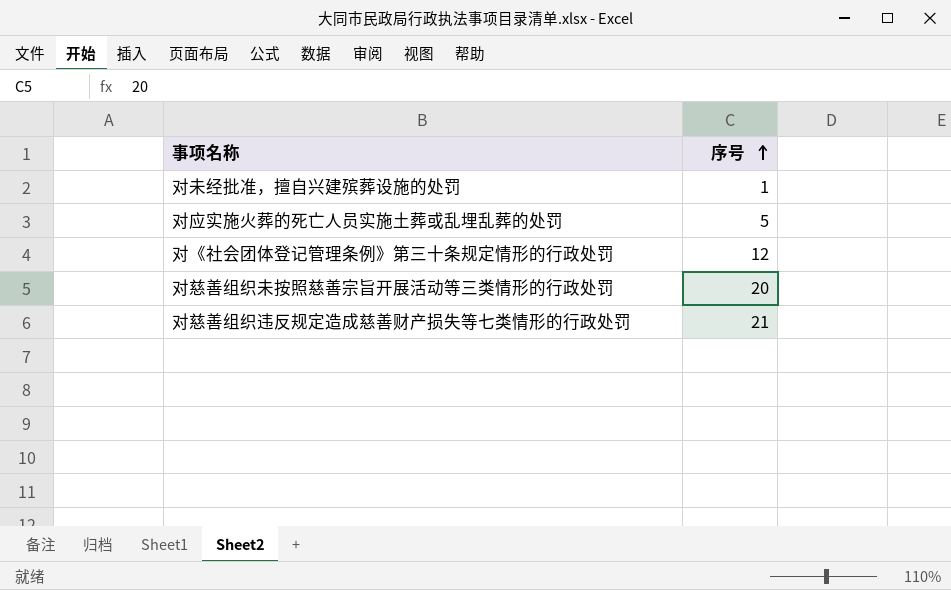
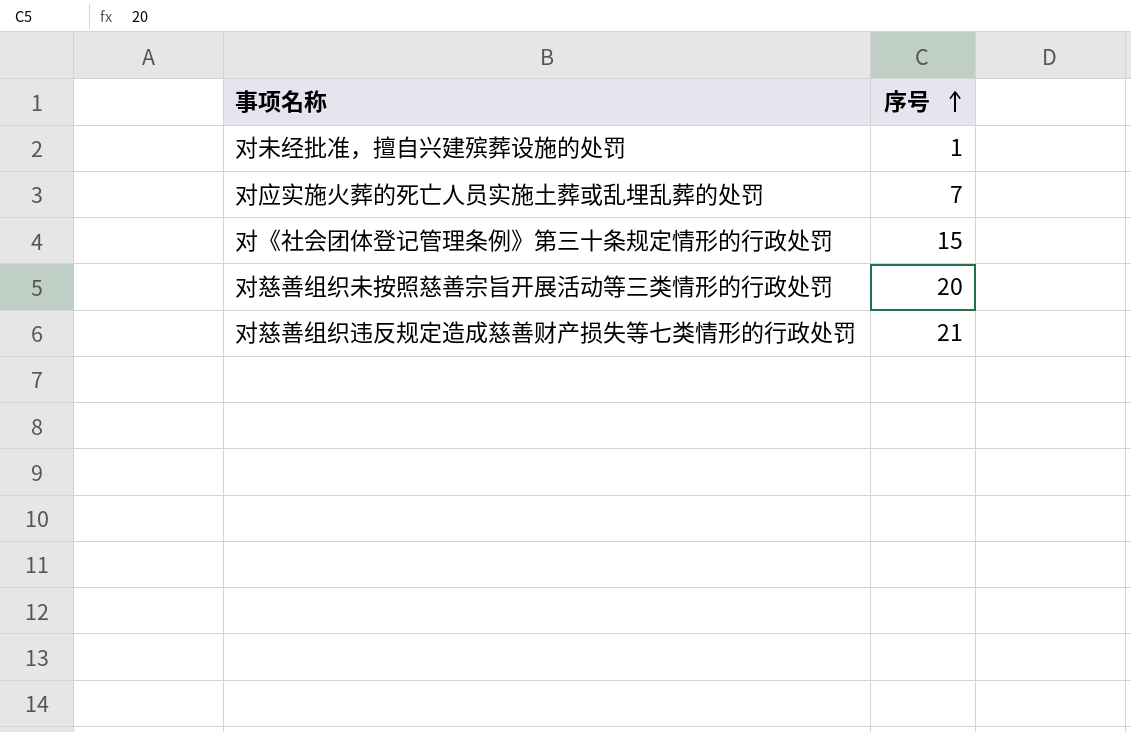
对应实施火葬的死亡人员实施土葬或乱埋乱葬的处罚 | 序号: 5 -> 7
对《社会团体登记管理条例》第三十条规定情形的行政处罚 | 序号: 12 -> 15

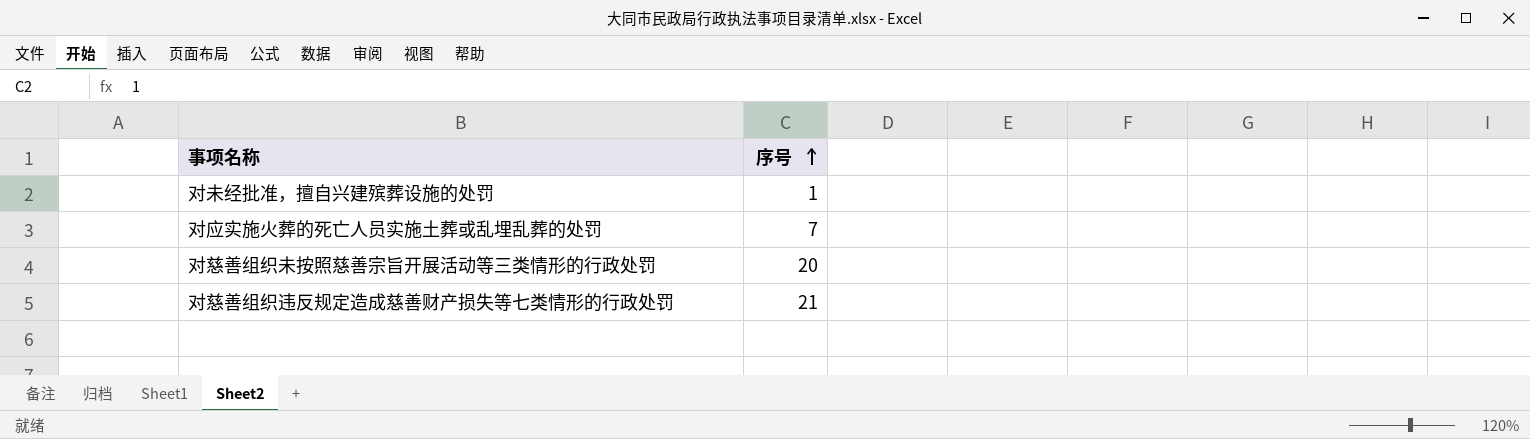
row 对《社会团体登记管理条例》第三十条规定情形的行政处罚: 15 -> none

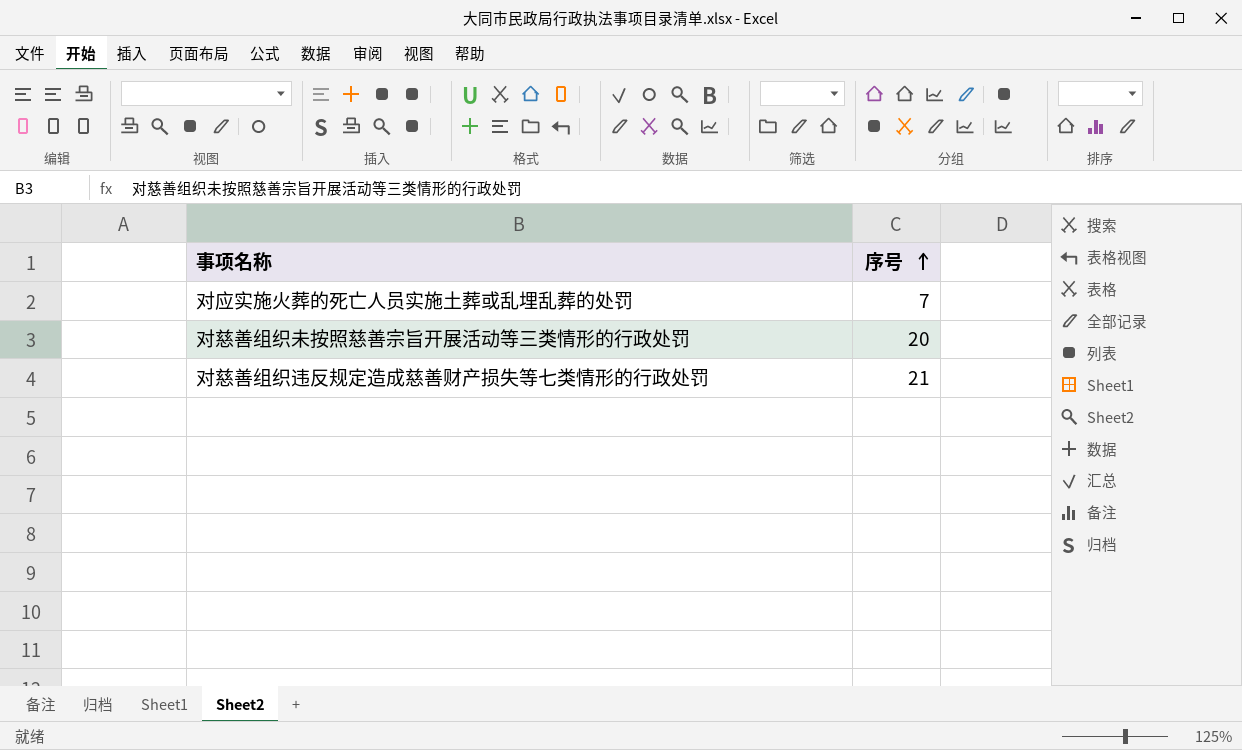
row 对未经批准，擅自兴建殡葬设施的处罚: 1 -> none

